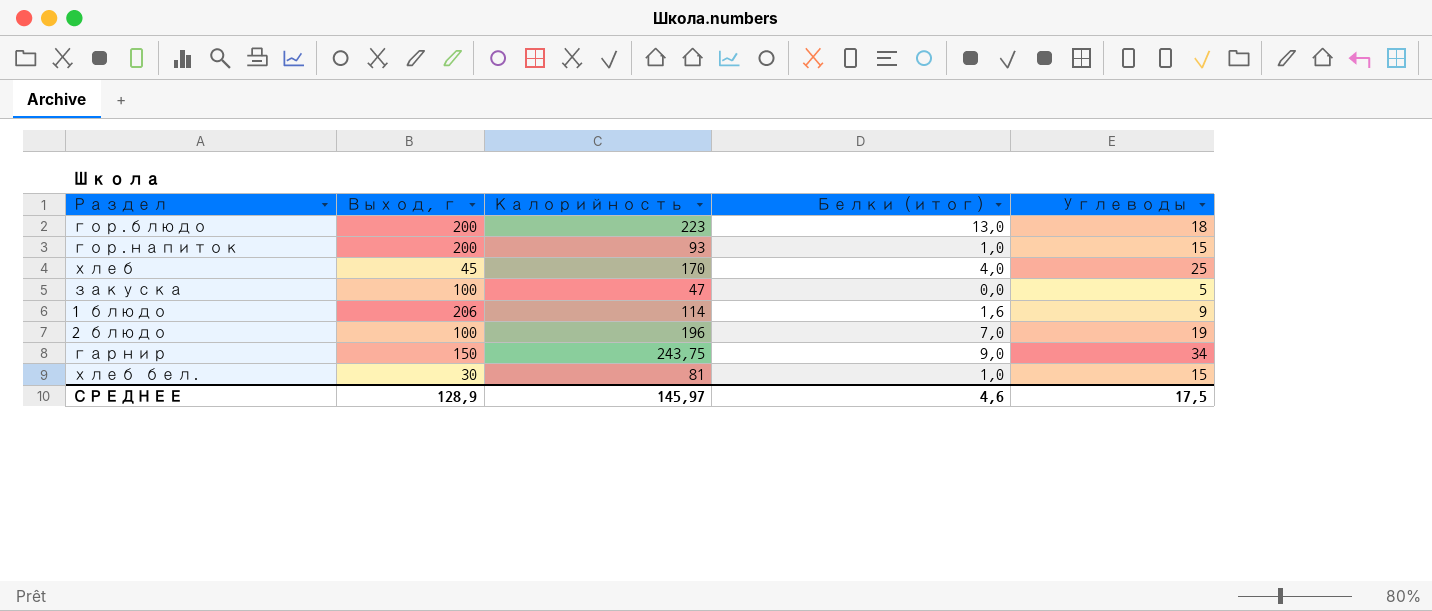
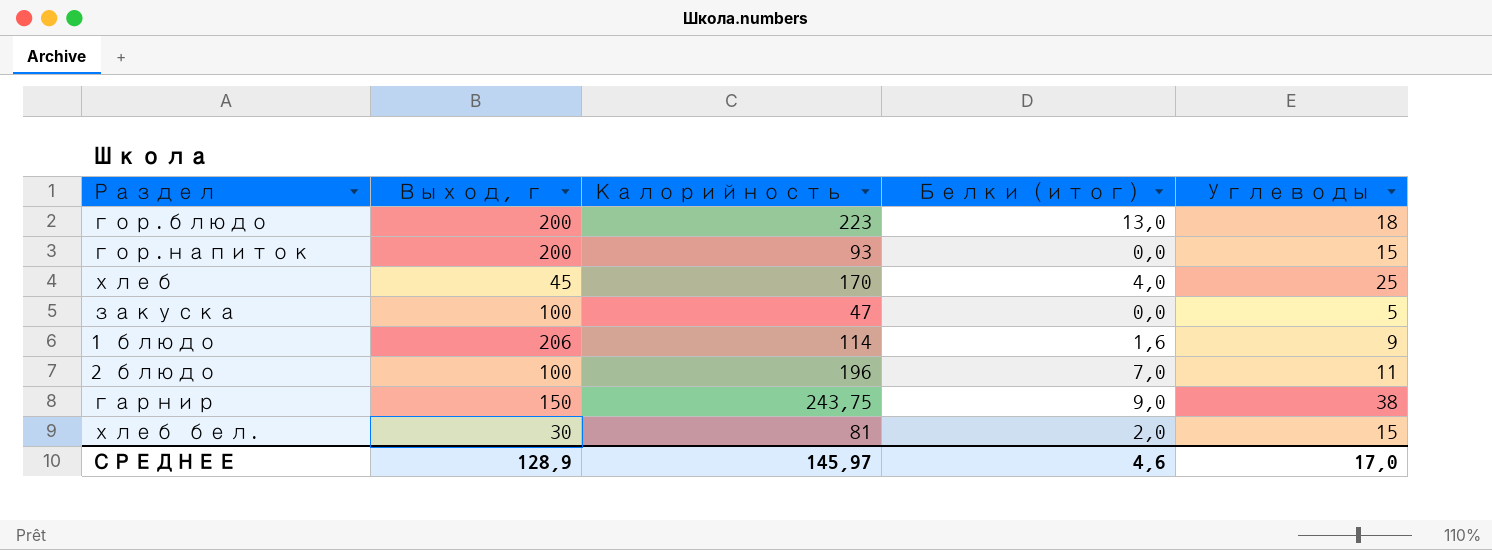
гор.напиток | Белки (итог): 1,0 -> 0,0
2 блюдо | Углеводы: 19 -> 11
гарнир | Углеводы: 34 -> 38
хлеб бел. | Белки (итог): 1,0 -> 2,0
СРЕДНЕЕ | Углеводы: 17,5 -> 17,0

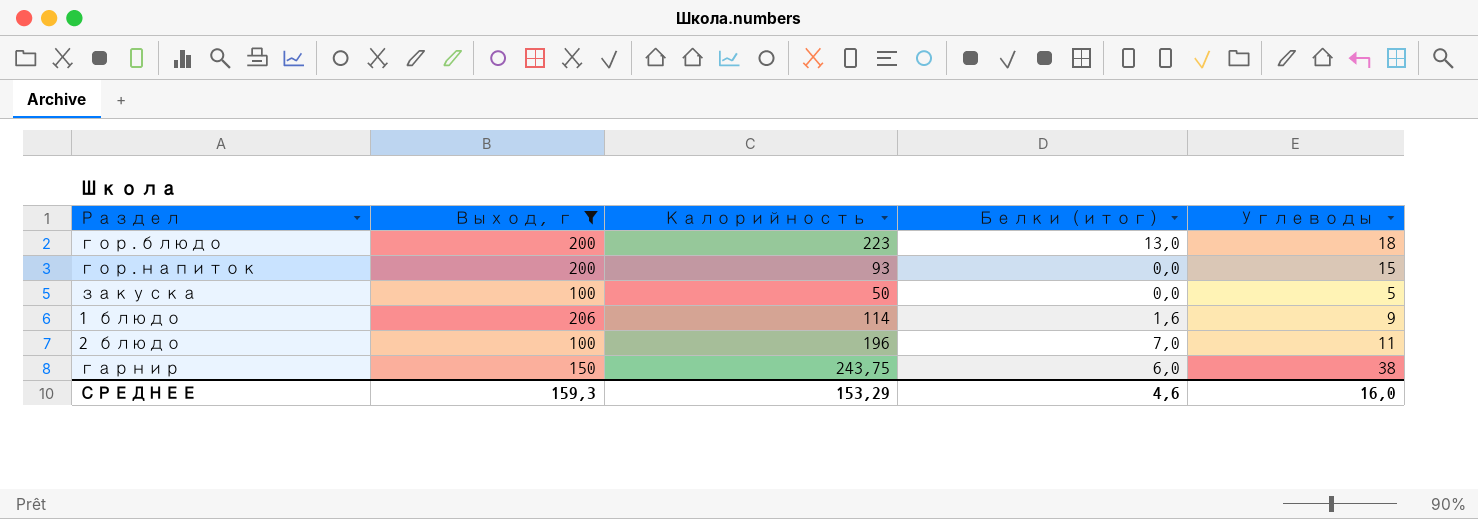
filter: none -> Выход, г >= 100
закуска | Калорийность: 47 -> 50
гарнир | Белки (итог): 9,0 -> 6,0
СРЕДНЕЕ | Выход, г: 128,9 -> 159,3
СРЕДНЕЕ | Калорийность: 145,97 -> 153,29
СРЕДНЕЕ | Углеводы: 17,0 -> 16,0

